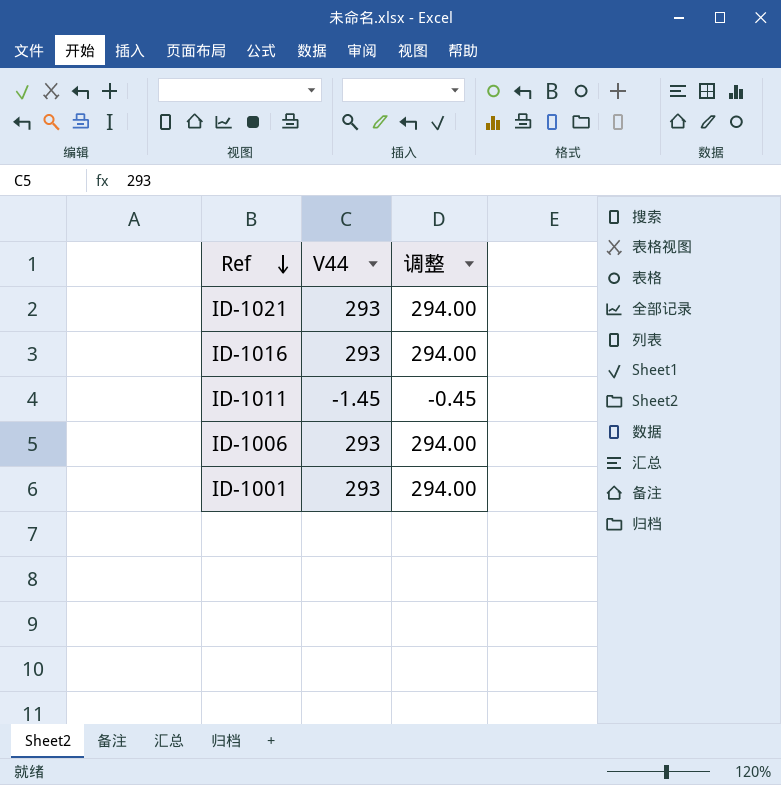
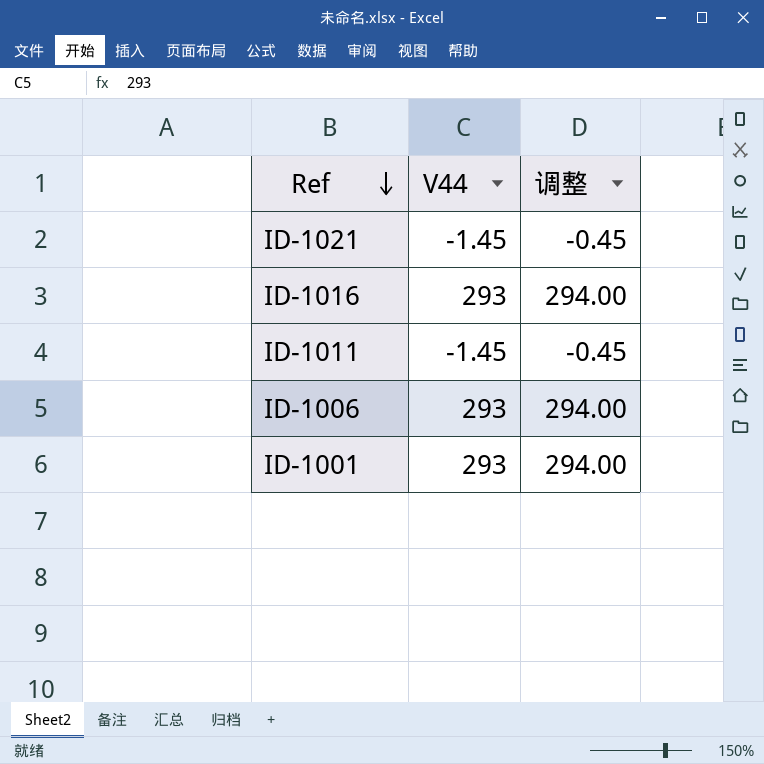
ID-1021 | V44: 293 -> -1.45
ID-1021 | 调整: 294.00 -> -0.45

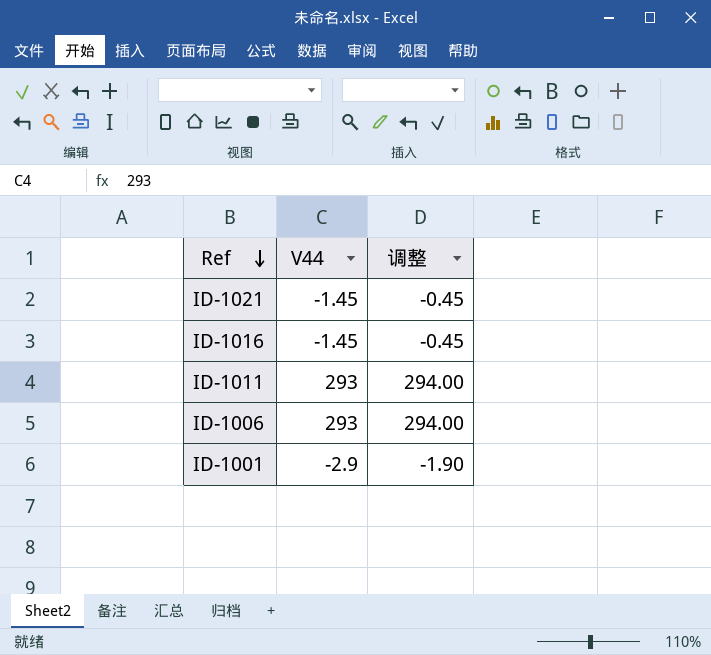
ID-1016 | V44: 293 -> -1.45
ID-1016 | 调整: 294.00 -> -0.45
ID-1011 | V44: -1.45 -> 293
ID-1011 | 调整: -0.45 -> 294.00
ID-1001 | V44: 293 -> -2.9
ID-1001 | 调整: 294.00 -> -1.90

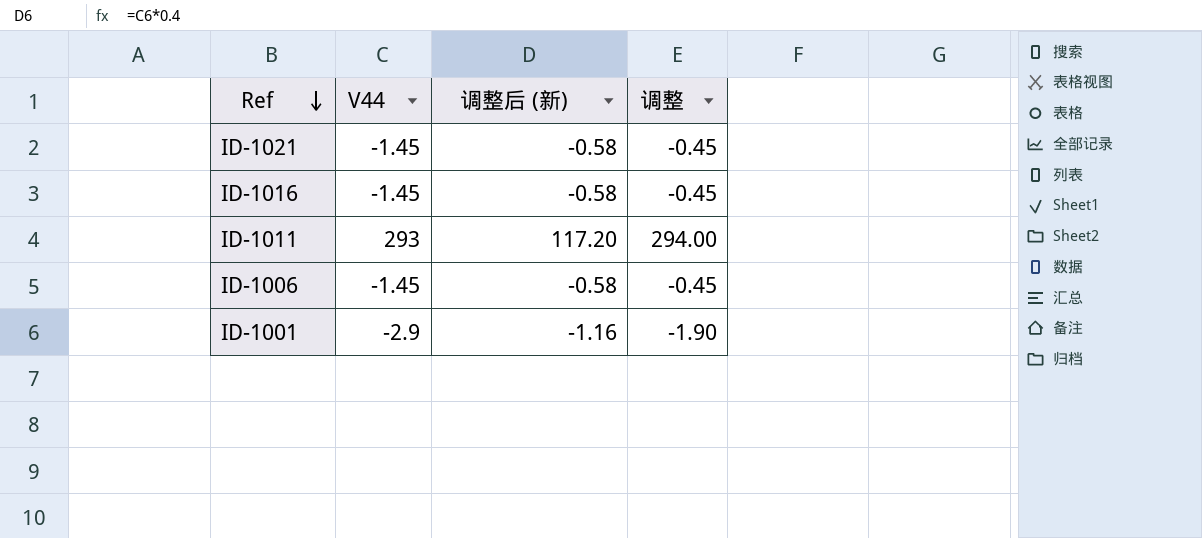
column 调整后 (新) | formula: none -> [V44] * 0.4
ID-1006 | V44: 293 -> -1.45
ID-1006 | 调整: 294.00 -> -0.45

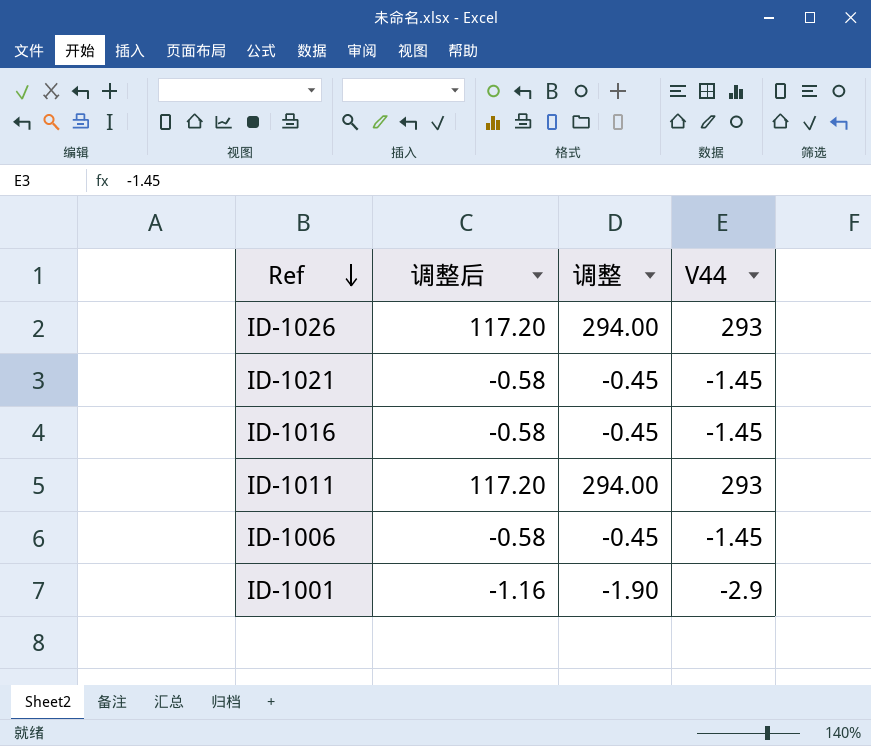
column name: 调整后 (新) -> 调整后
column V44 | position: 2 -> 4
row ID-1026: none -> 117.20 | 294.00 | 293

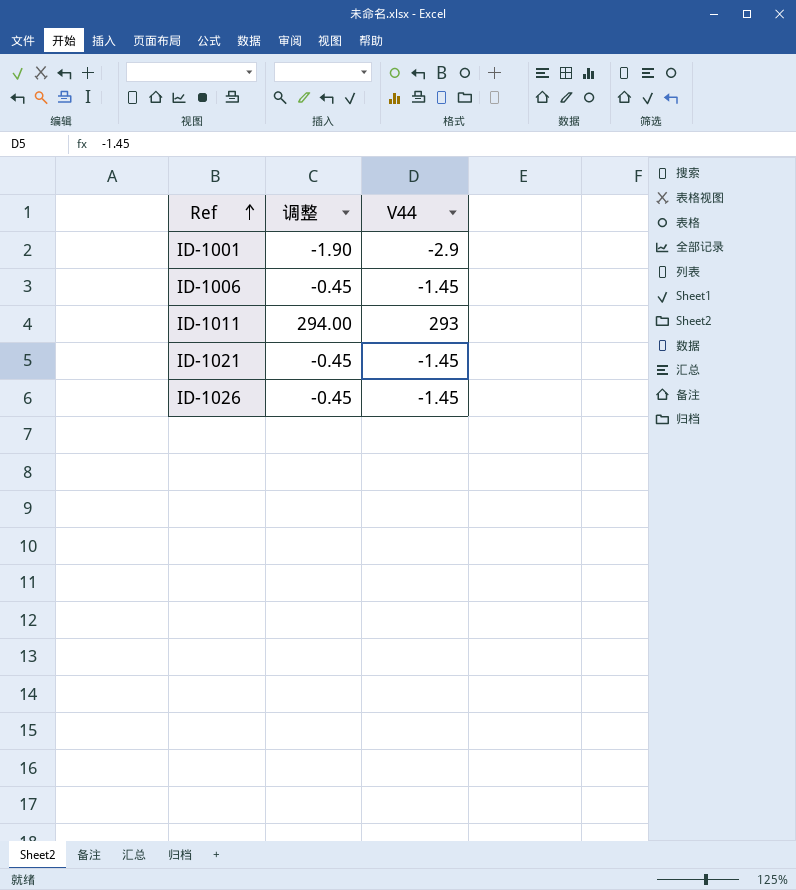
row order: Ref descending -> Ref ascending
column 调整后 | formula: [V44] * 0.4 -> none
row ID-1016: -0.58 | -0.45 | -1.45 -> none
ID-1026 | 调整: 294.00 -> -0.45
ID-1026 | V44: 293 -> -1.45

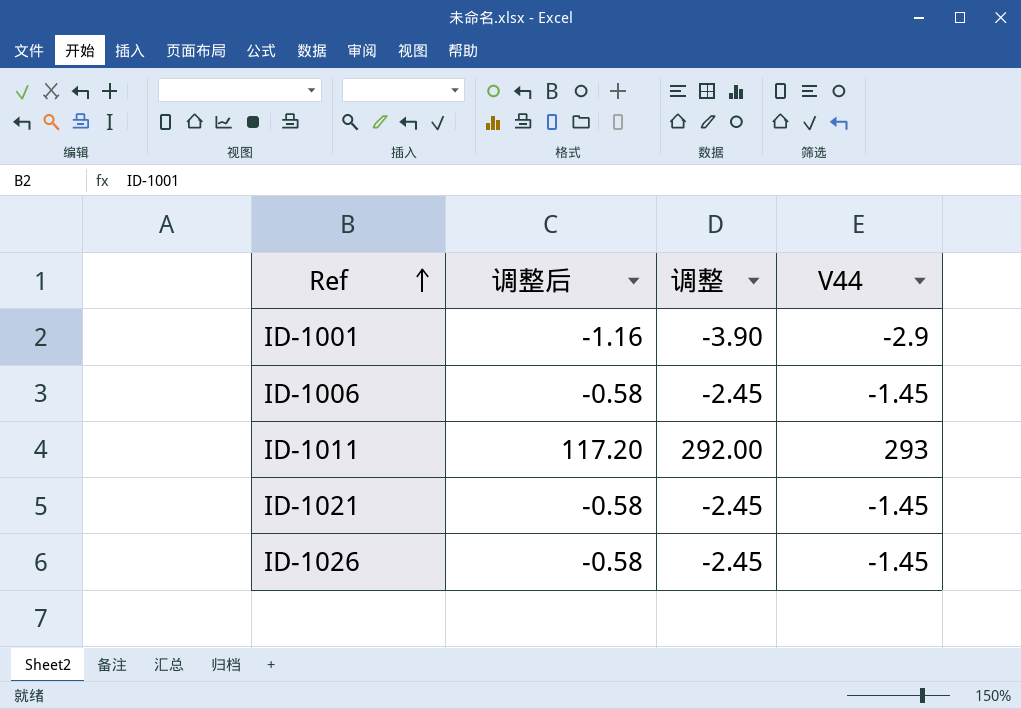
column 调整后 | formula: none -> [V44] * 0.4
column 调整 | formula: [V44] + 1 -> [V44] - 1

